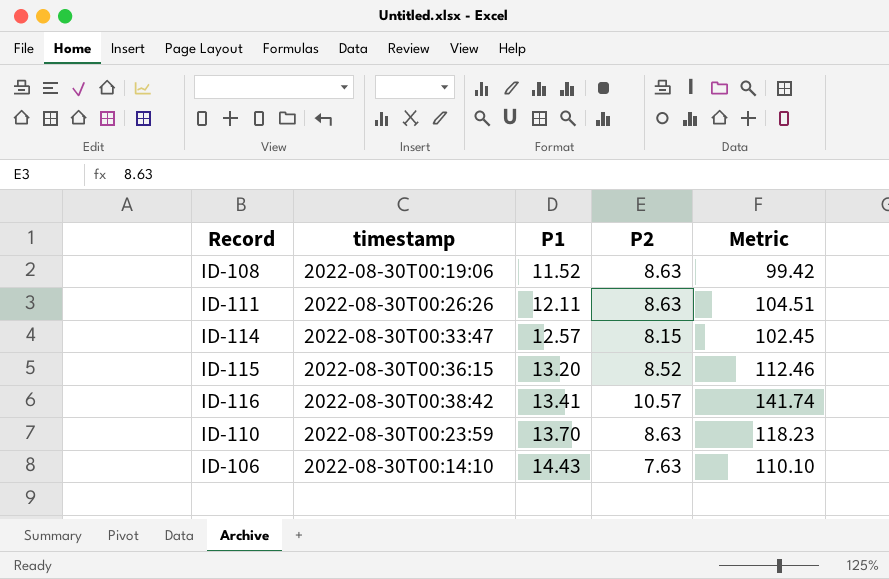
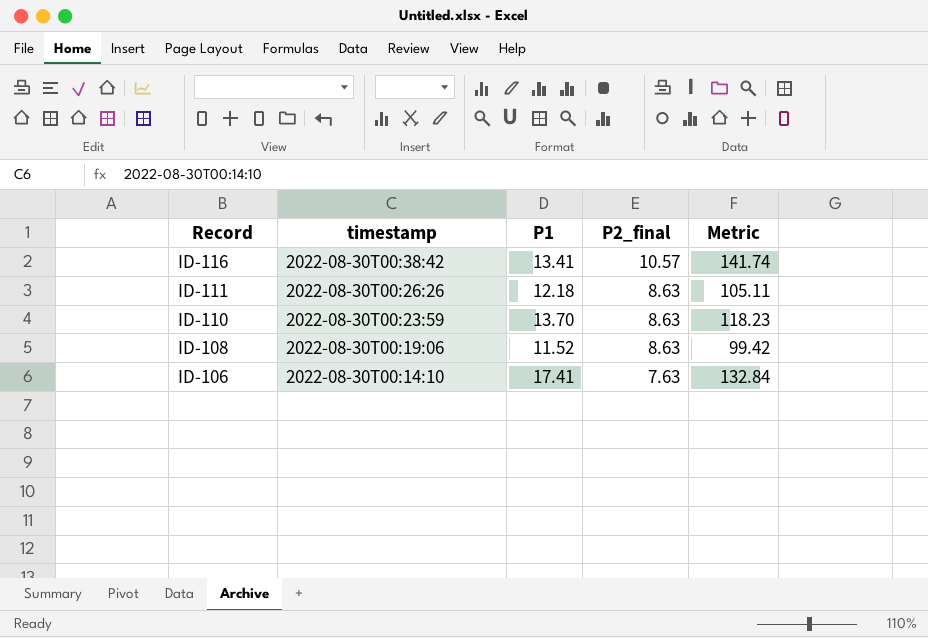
row order: P1 ascending -> Record descending
column name: P2 -> P2_final
row ID-114: 2022-08-30T00:33:47 | 12.57 | 8.15 | 102.45 -> none
row ID-115: 2022-08-30T00:36:15 | 13.20 | 8.52 | 112.46 -> none
ID-111 | P1: 12.11 -> 12.18
ID-111 | Metric: 104.51 -> 105.11
ID-106 | P1: 14.43 -> 17.41
ID-106 | Metric: 110.10 -> 132.84

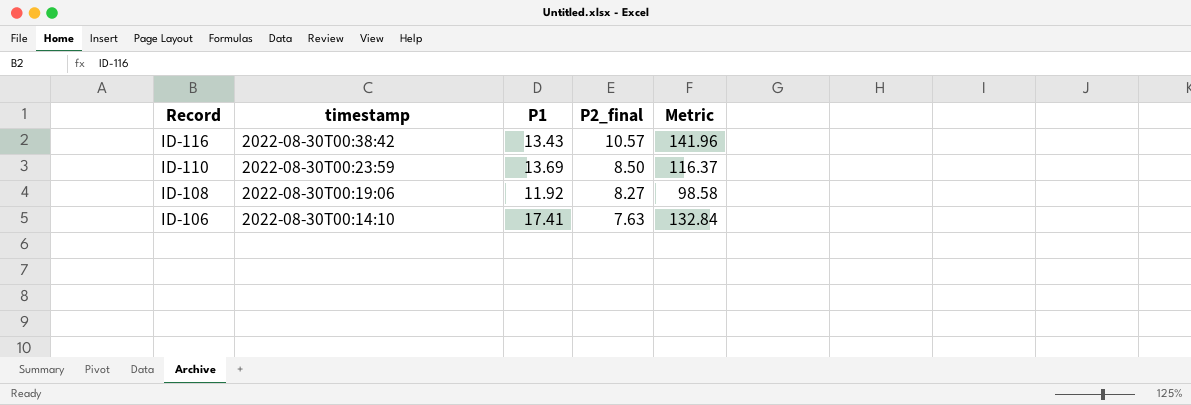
row ID-111: 2022-08-30T00:26:26 | 12.18 | 8.63 | 105.11 -> none
ID-116 | P1: 13.41 -> 13.43
ID-116 | Metric: 141.74 -> 141.96
ID-110 | P1: 13.70 -> 13.69
ID-110 | P2_final: 8.63 -> 8.50
ID-110 | Metric: 118.23 -> 116.37
ID-108 | P1: 11.52 -> 11.92
ID-108 | P2_final: 8.63 -> 8.27
ID-108 | Metric: 99.42 -> 98.58

